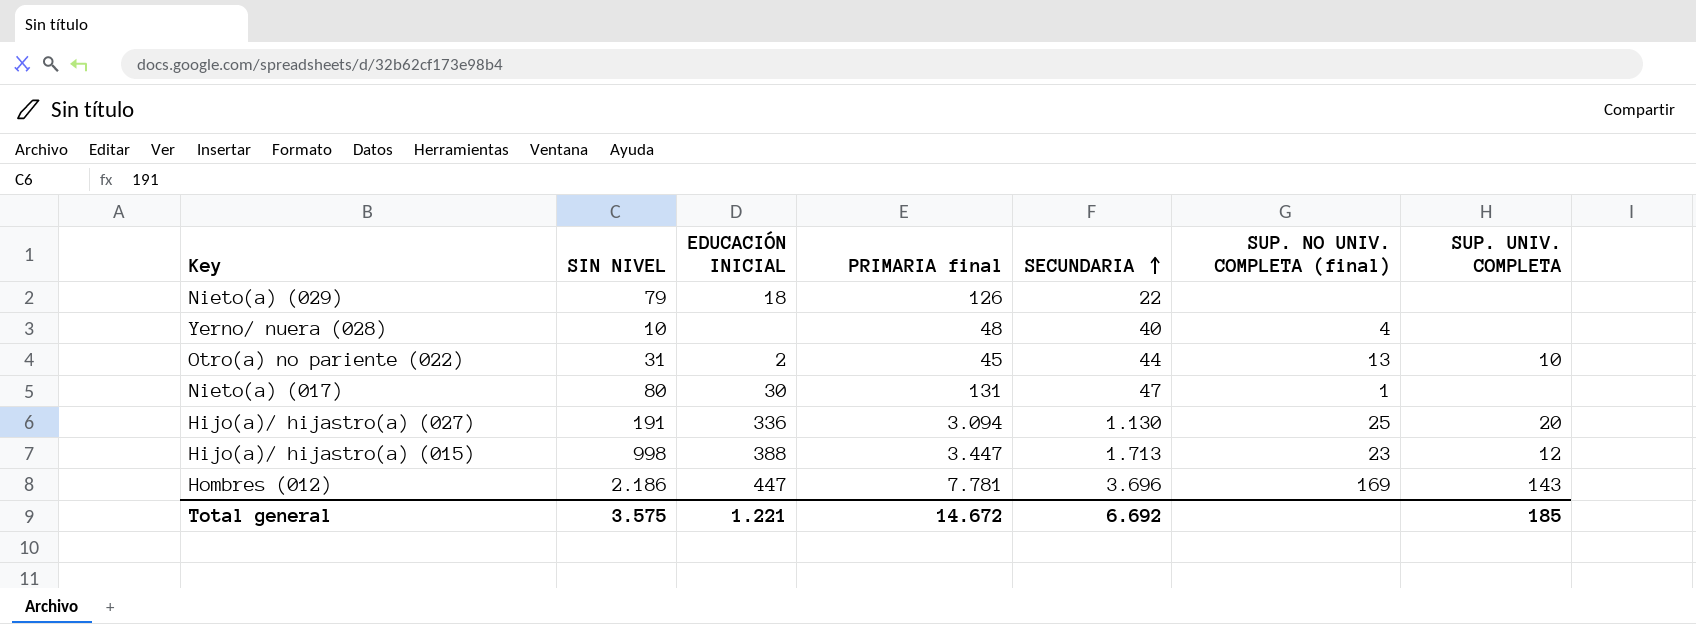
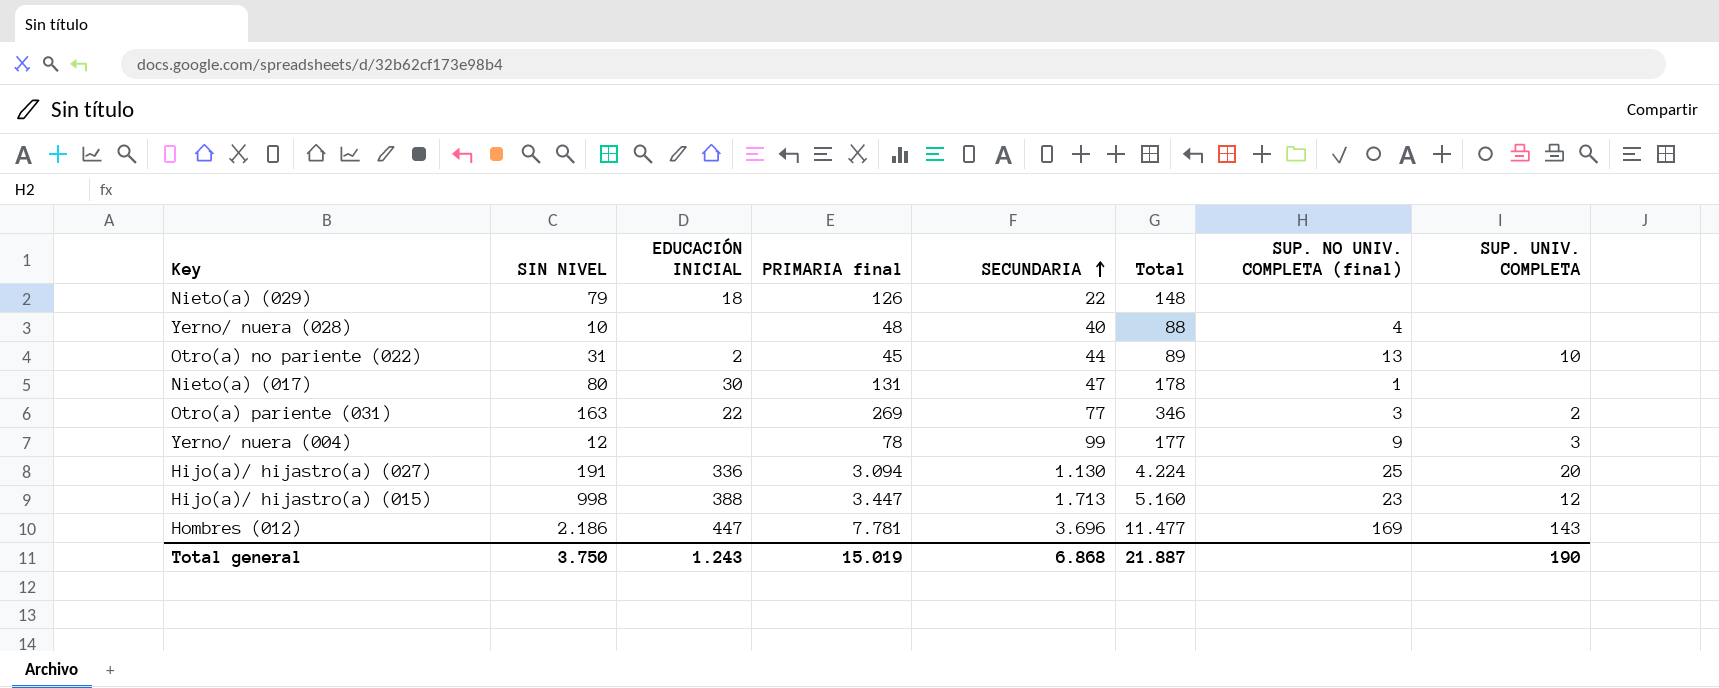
column Total | formula: none -> [PRIMARIA final] + [SECUNDARIA]
row Otro(a) pariente (031): none -> 163 | 22 | 269 | 77 | 346 | 3 | 2
row Yerno/ nuera (004): none -> 12 | none | 78 | 99 | 177 | 9 | 3
Total general | SIN NIVEL: 3.575 -> 3.750
Total general | EDUCACIÓN INICIAL: 1.221 -> 1.243
Total general | PRIMARIA final: 14.672 -> 15.019
Total general | SECUNDARIA: 6.692 -> 6.868
Total general | SUP. UNIV. COMPLETA: 185 -> 190

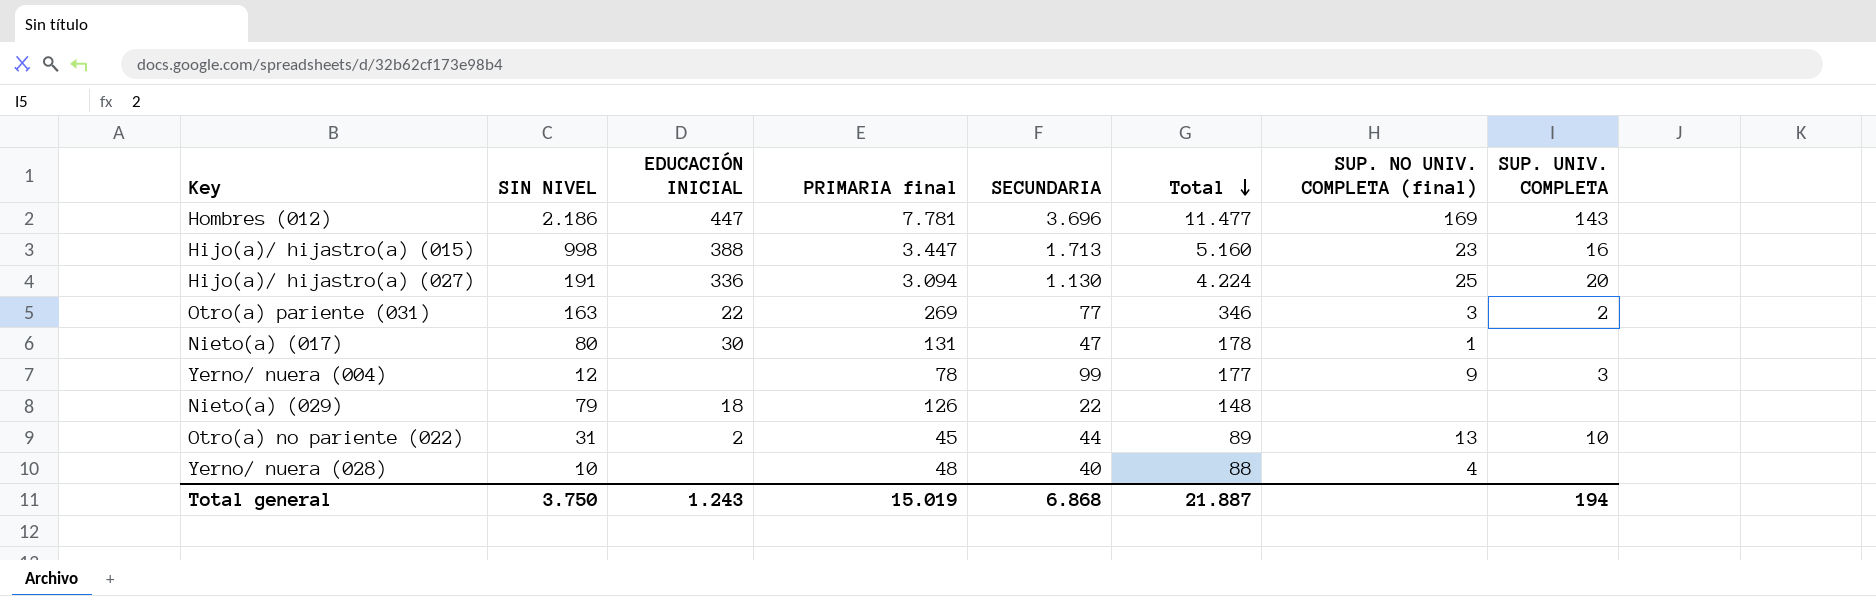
row order: SECUNDARIA ascending -> Total descending
Hijo(a)/ hijastro(a) (015) | SUP. UNIV. COMPLETA: 12 -> 16
Total general | SUP. UNIV. COMPLETA: 190 -> 194

